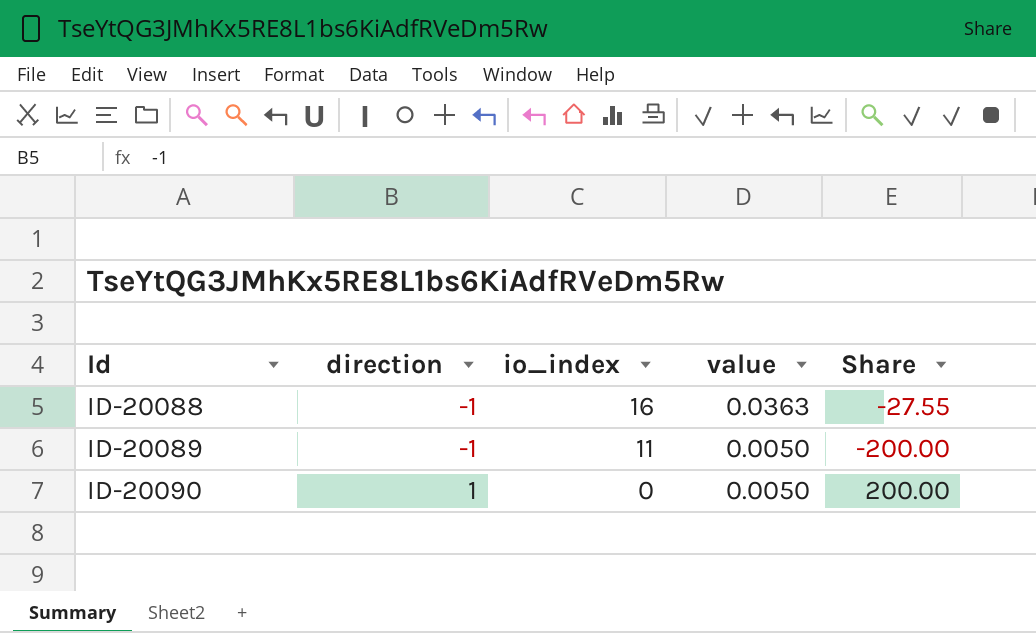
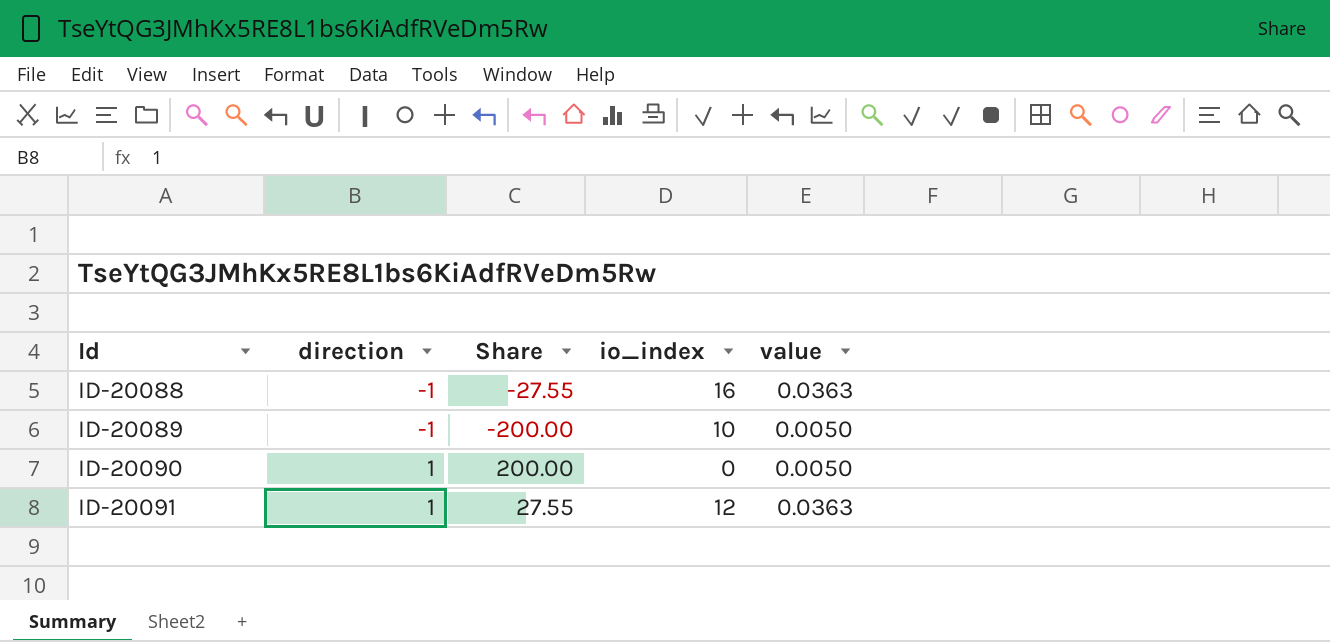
column Share | position: 5 -> 3
ID-20089 | io_index: 11 -> 10
row ID-20091: none -> 1 | 27.55 | 12 | 0.0363

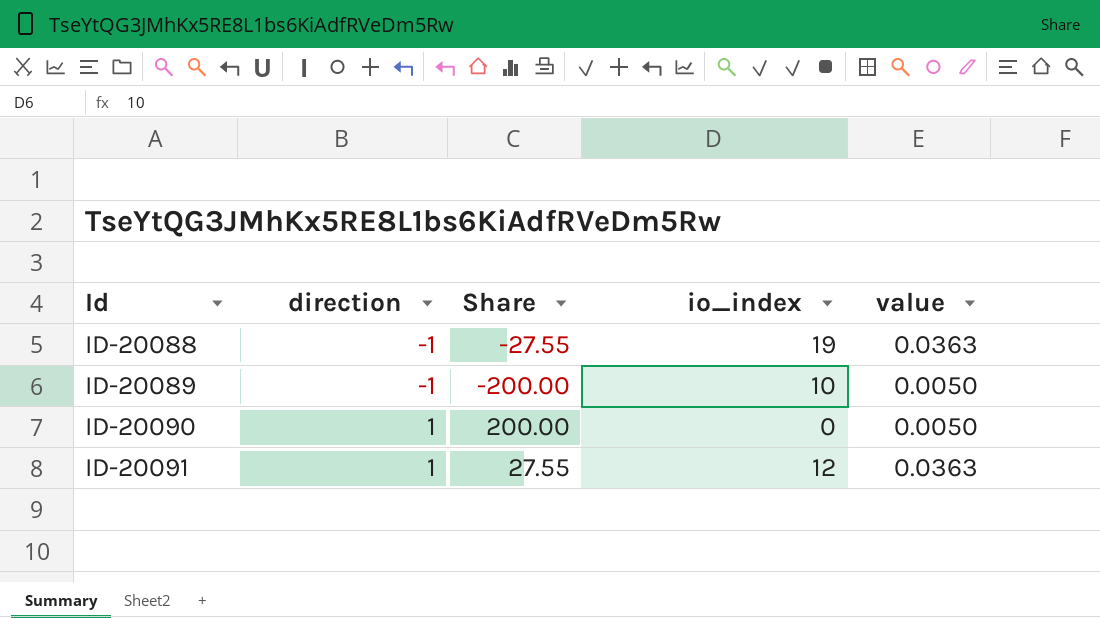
ID-20088 | io_index: 16 -> 19

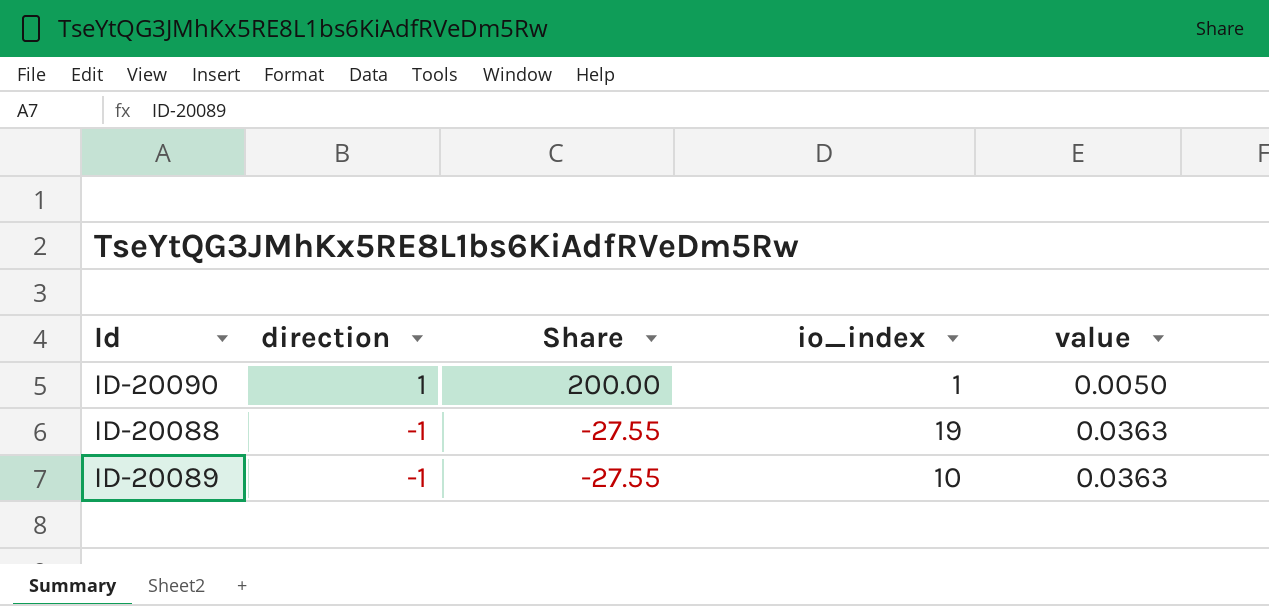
row order: Id ascending -> direction descending
row ID-20091: 1 | 27.55 | 12 | 0.0363 -> none
ID-20090 | io_index: 0 -> 1
ID-20089 | Share: -200.00 -> -27.55
ID-20089 | value: 0.0050 -> 0.0363

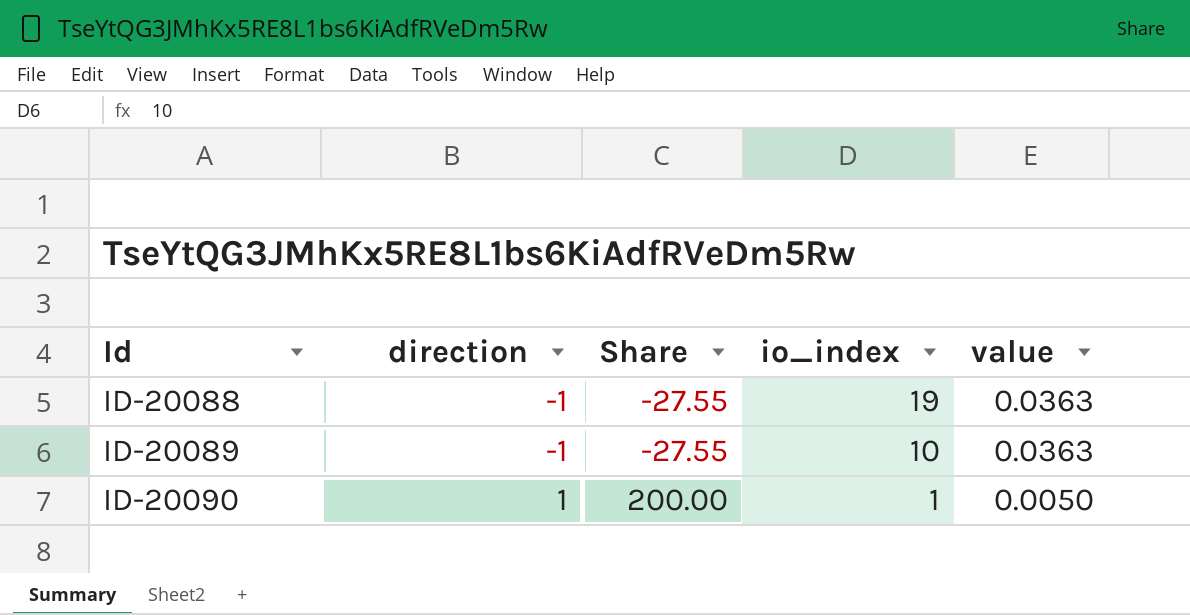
row order: direction descending -> Id ascending

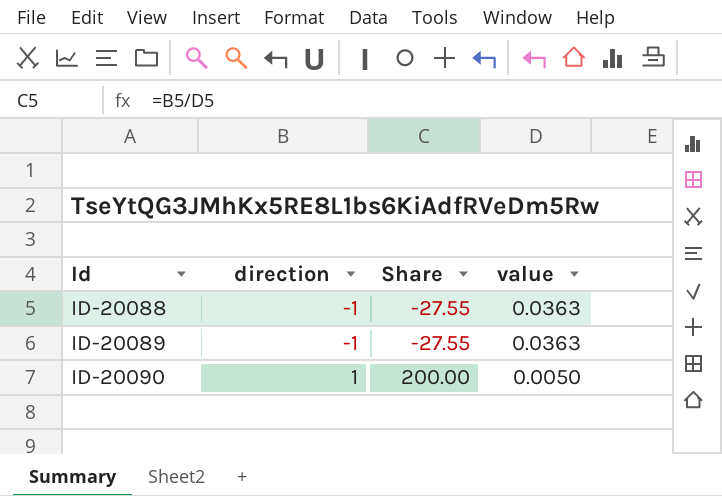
column io_index | position: 4 -> none

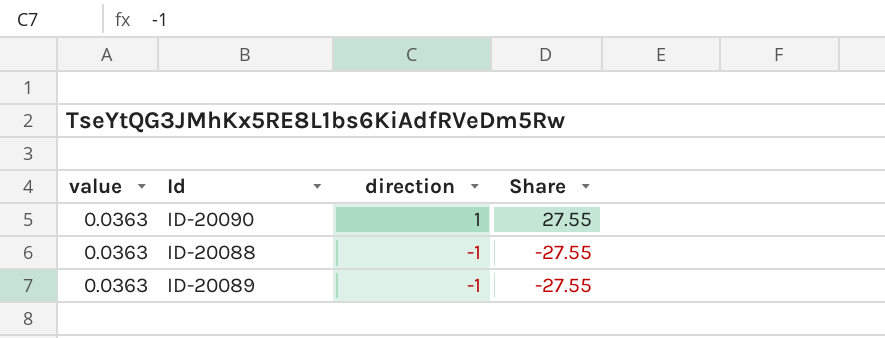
row order: Id ascending -> direction descending
column value | position: 4 -> 1
ID-20090 | value: 0.0050 -> 0.0363
ID-20090 | Share: 200.00 -> 27.55

